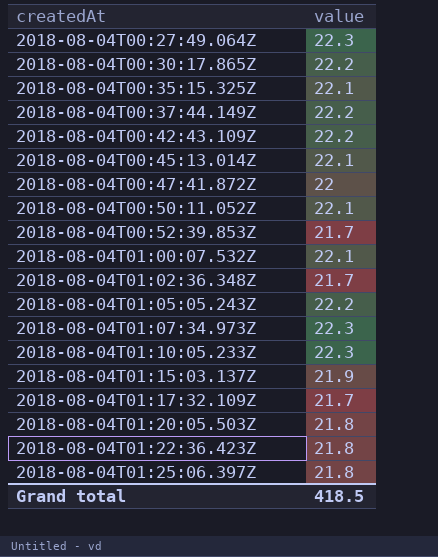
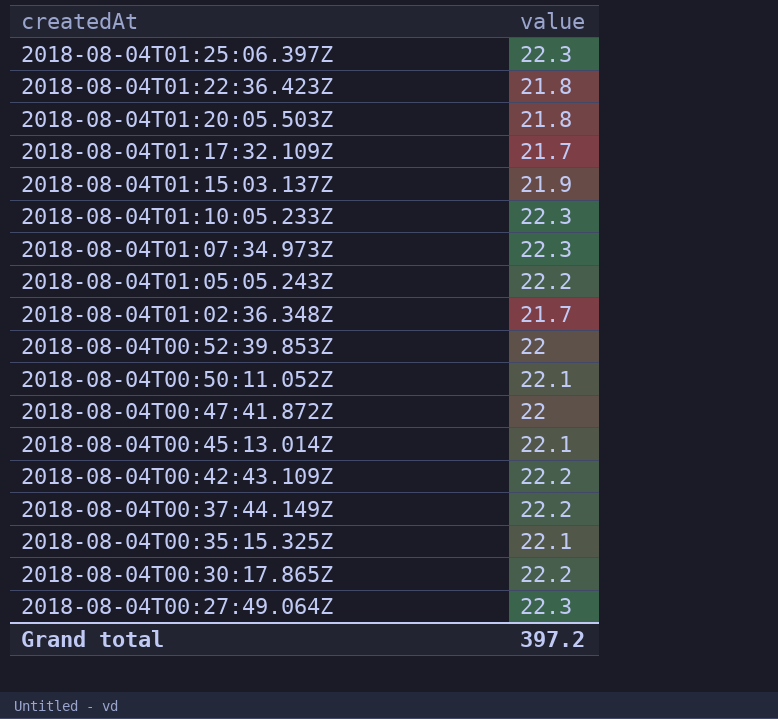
row order: createdAt ascending -> createdAt descending
row 2018-08-04T01:00:07.532Z: 22.1 -> none
2018-08-04T01:25:06.397Z | value: 21.8 -> 22.3
2018-08-04T00:52:39.853Z | value: 21.7 -> 22
Grand total | value: 418.5 -> 397.2

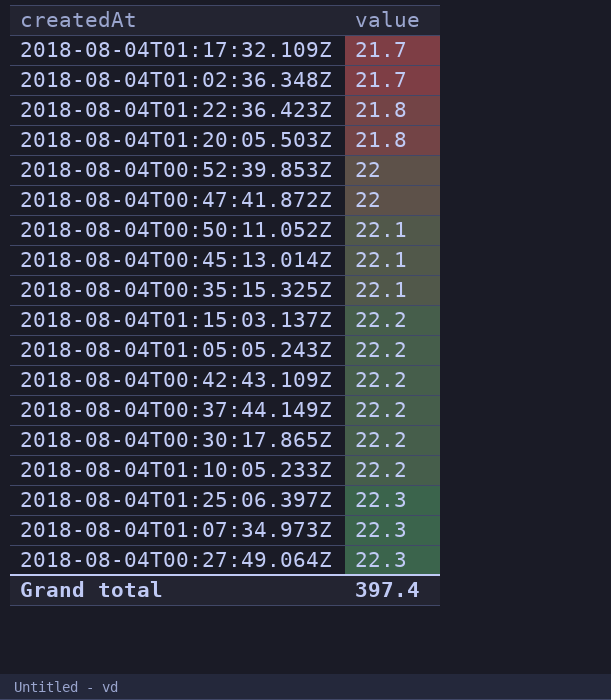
row order: createdAt descending -> value ascending
2018-08-04T01:15:03.137Z | value: 21.9 -> 22.2
2018-08-04T01:10:05.233Z | value: 22.3 -> 22.2
Grand total | value: 397.2 -> 397.4

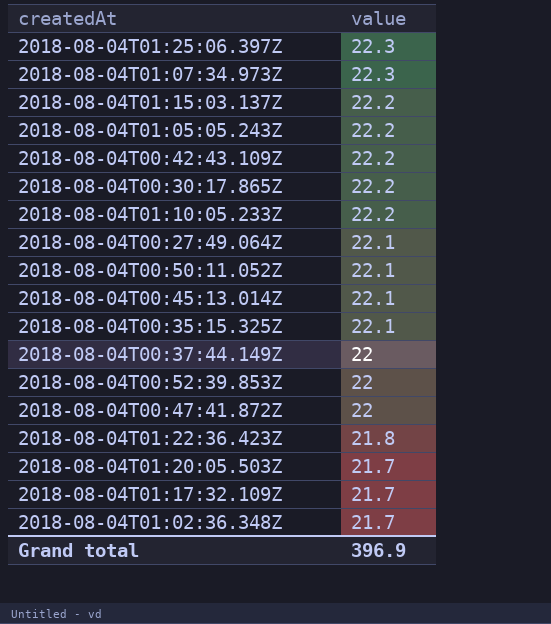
row order: value ascending -> value descending
2018-08-04T00:27:49.064Z | value: 22.3 -> 22.1
2018-08-04T00:37:44.149Z | value: 22.2 -> 22
2018-08-04T01:20:05.503Z | value: 21.8 -> 21.7
Grand total | value: 397.4 -> 396.9

